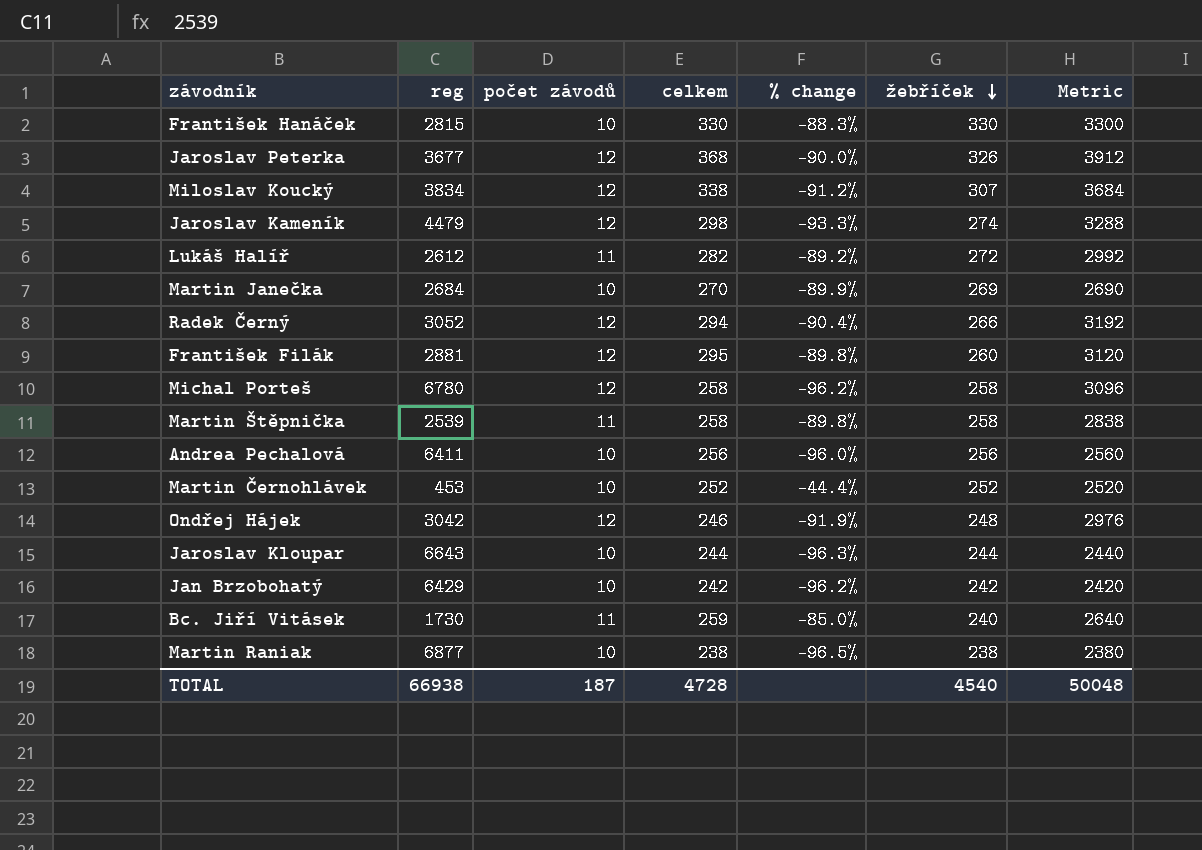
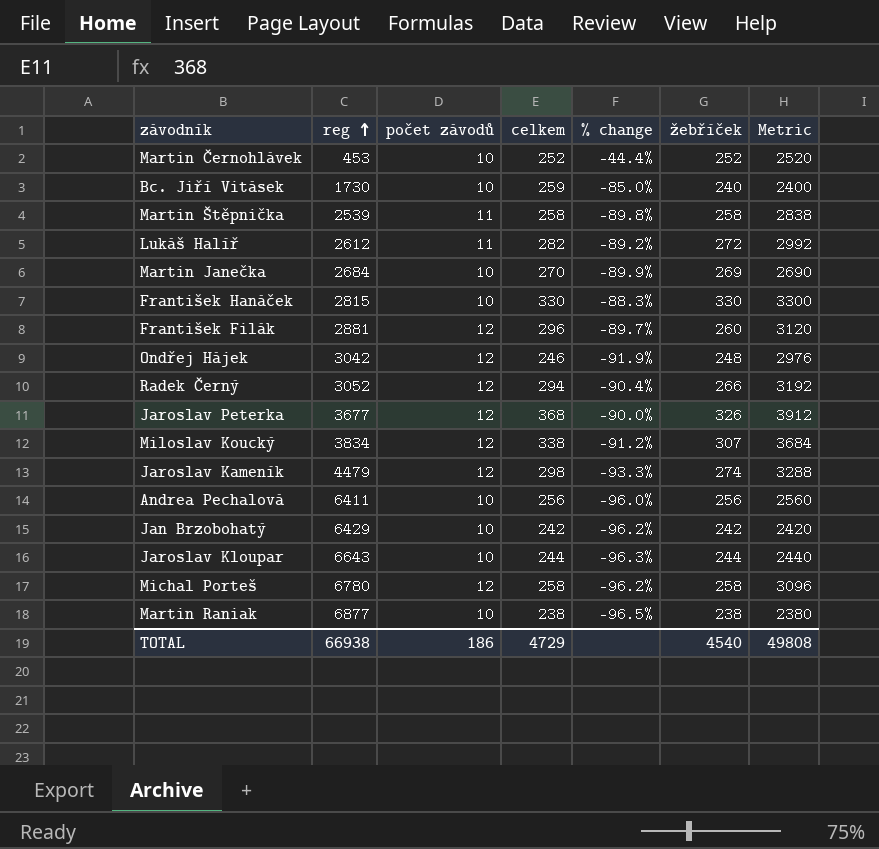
row order: žebříček descending -> reg ascending
Bc. Jiří Vitásek | počet závodů: 11 -> 10
Bc. Jiří Vitásek | Metric: 2640 -> 2400
František Filák | celkem: 295 -> 296
František Filák | % change: -89.8% -> -89.7%
TOTAL | počet závodů: 187 -> 186
TOTAL | celkem: 4728 -> 4729
TOTAL | Metric: 50048 -> 49808

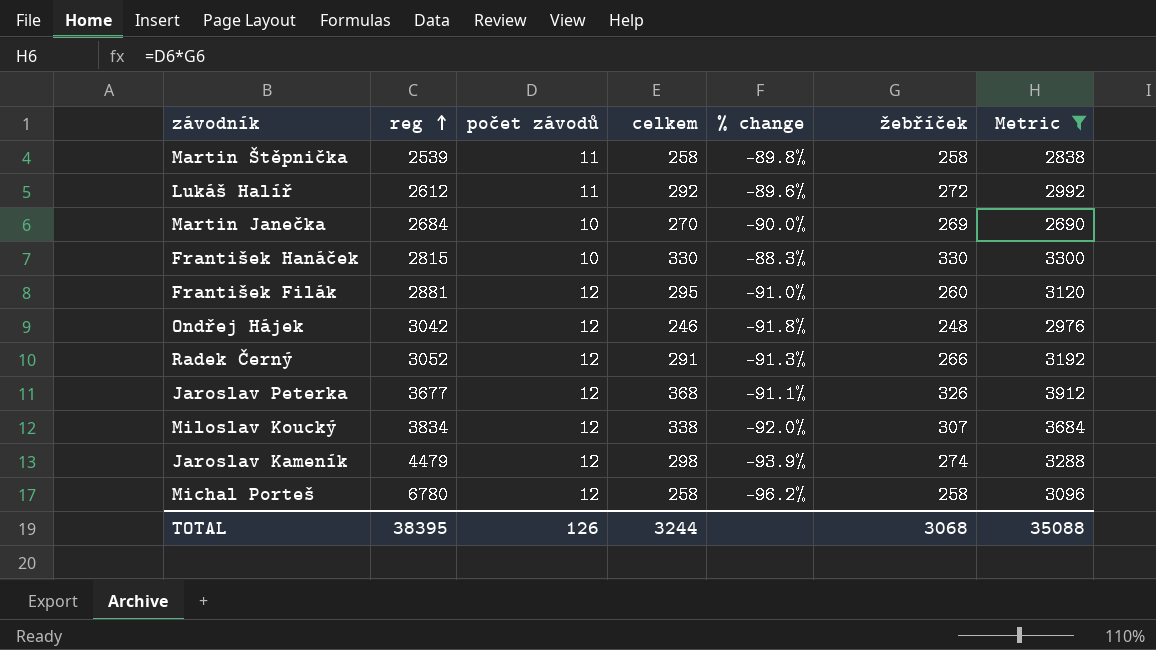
filter: none -> Metric >= 2690
column % change | formula: ([celkem] - [reg]) / [reg] -> ([žebříček] - [reg]) / [reg]
Lukáš Halíř | celkem: 282 -> 292
František Filák | celkem: 296 -> 295
Radek Černý | celkem: 294 -> 291
TOTAL | reg: 66938 -> 38395
TOTAL | počet závodů: 186 -> 126
TOTAL | celkem: 4729 -> 3244
TOTAL | žebříček: 4540 -> 3068
TOTAL | Metric: 49808 -> 35088

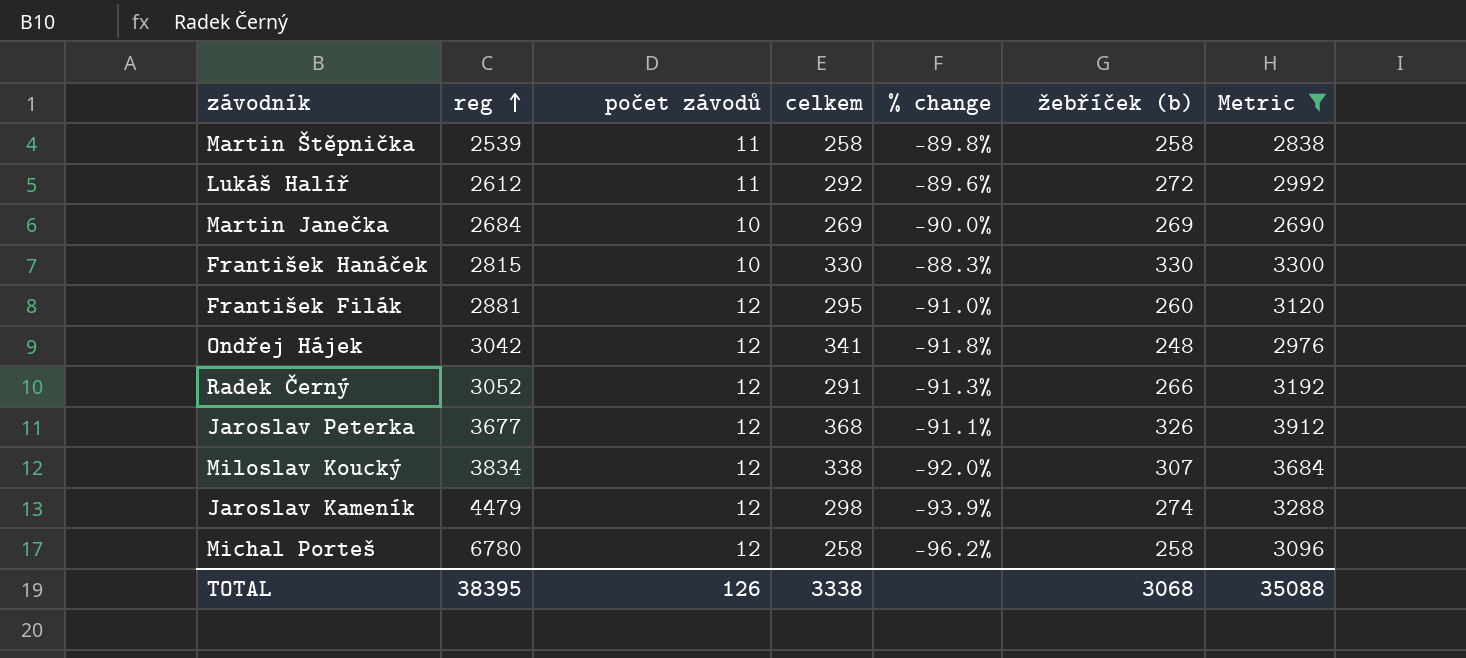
column name: žebříček -> žebříček (b)
Martin Janečka | celkem: 270 -> 269
Ondřej Hájek | celkem: 246 -> 341
TOTAL | celkem: 3244 -> 3338

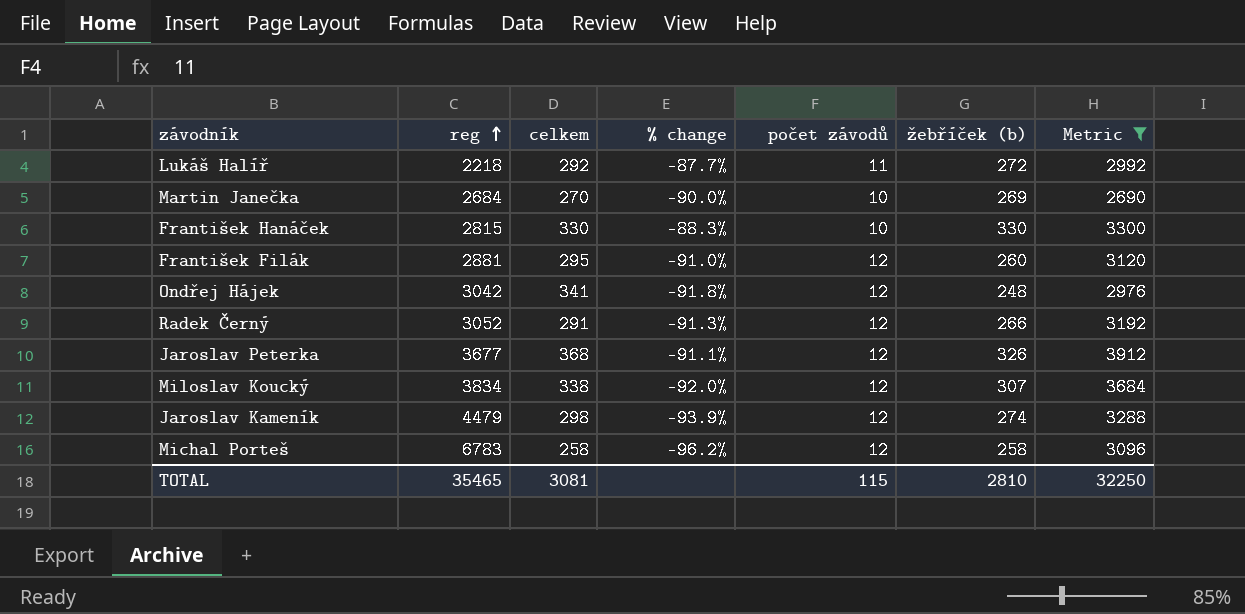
column počet závodů | position: 3 -> 5
row Martin Štěpnička: 2539 | 11 | 258 | -89.8% | 258 | 2838 -> none
Lukáš Halíř | reg: 2612 -> 2218
Lukáš Halíř | % change: -89.6% -> -87.7%
Martin Janečka | celkem: 269 -> 270
Michal Porteš | reg: 6780 -> 6783
TOTAL | reg: 38395 -> 35465
TOTAL | celkem: 3338 -> 3081
TOTAL | počet závodů: 126 -> 115
TOTAL | žebříček (b): 3068 -> 2810
TOTAL | Metric: 35088 -> 32250

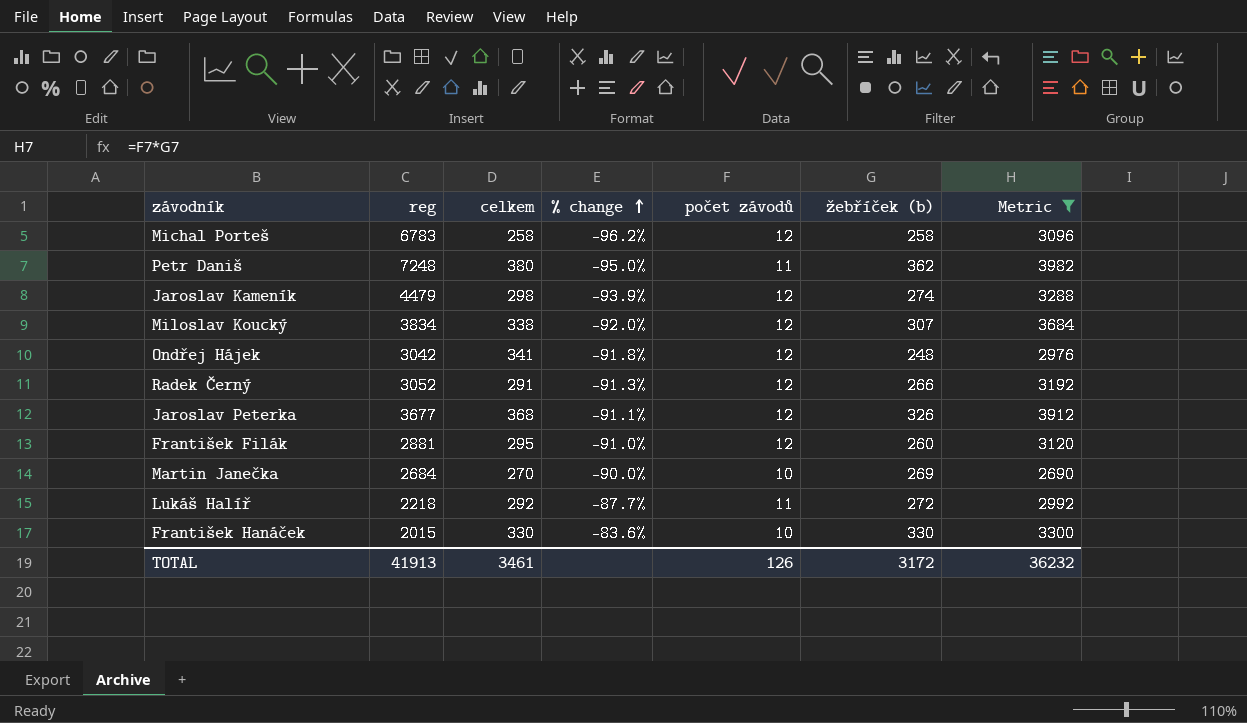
row order: reg ascending -> % change ascending
row Petr Daniš: none -> 7248 | 380 | -95.0% | 11 | 362 | 3982
František Hanáček | reg: 2815 -> 2015
František Hanáček | % change: -88.3% -> -83.6%
TOTAL | reg: 35465 -> 41913
TOTAL | celkem: 3081 -> 3461
TOTAL | počet závodů: 115 -> 126
TOTAL | žebříček (b): 2810 -> 3172
TOTAL | Metric: 32250 -> 36232

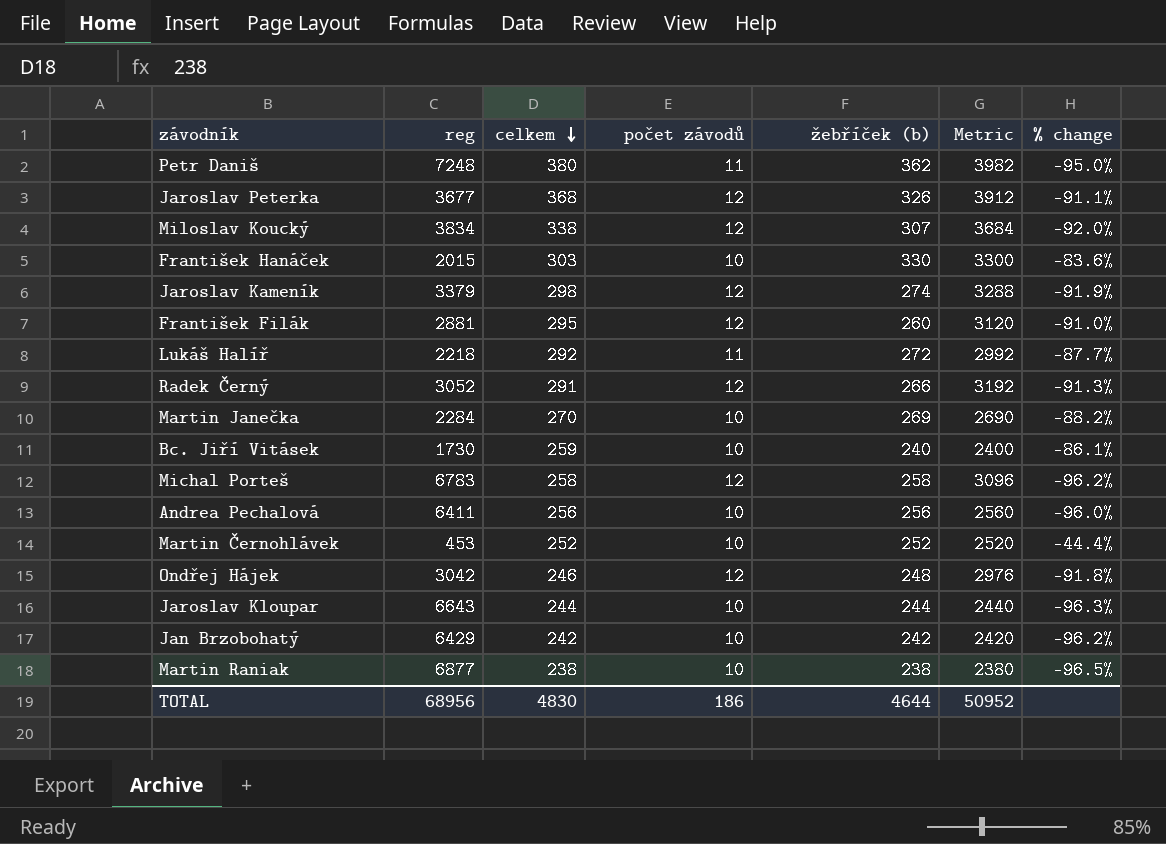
filter: Metric >= 2690 -> none
row order: % change ascending -> celkem descending
column % change | position: 4 -> 7
František Hanáček | celkem: 330 -> 303
Jaroslav Kameník | reg: 4479 -> 3379
Jaroslav Kameník | % change: -93.9% -> -91.9%
Martin Janečka | reg: 2684 -> 2284
Martin Janečka | % change: -90.0% -> -88.2%
Ondřej Hájek | celkem: 341 -> 246
TOTAL | reg: 41913 -> 68956
TOTAL | celkem: 3461 -> 4830
TOTAL | počet závodů: 126 -> 186
TOTAL | žebříček (b): 3172 -> 4644
TOTAL | Metric: 36232 -> 50952

